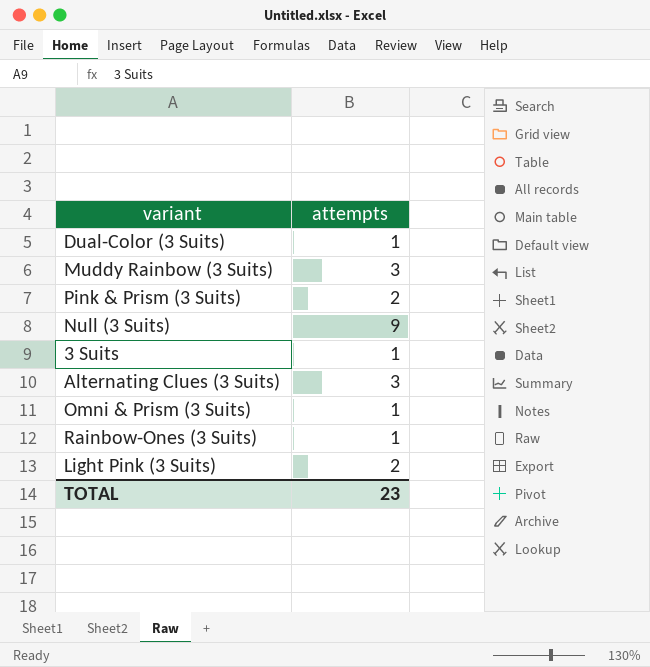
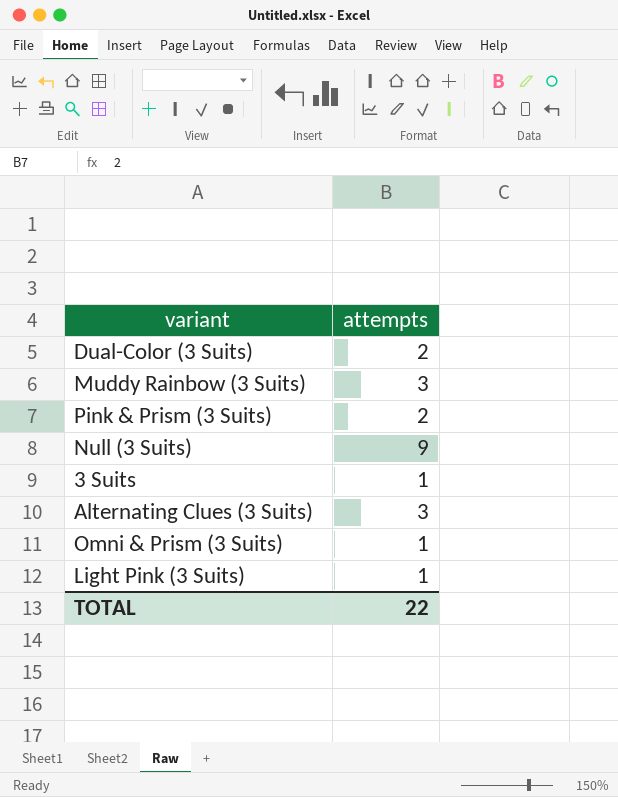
row Rainbow-Ones (3 Suits): 1 -> none
Dual-Color (3 Suits) | attempts: 1 -> 2
Light Pink (3 Suits) | attempts: 2 -> 1
TOTAL | attempts: 23 -> 22

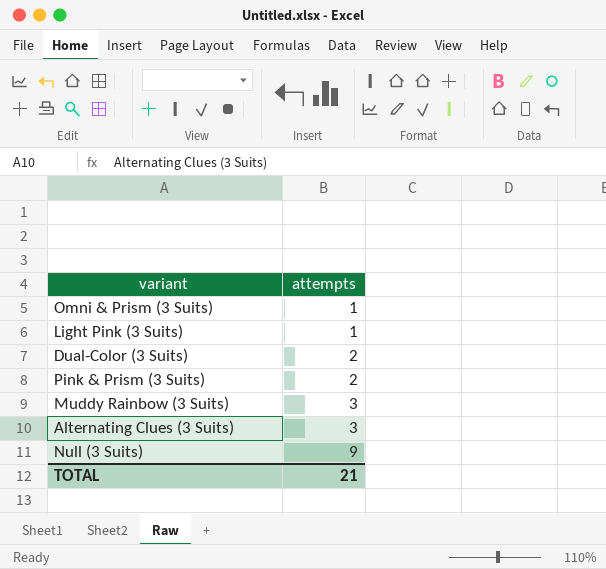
row order: none -> attempts ascending
row 3 Suits: 1 -> none
TOTAL | attempts: 22 -> 21

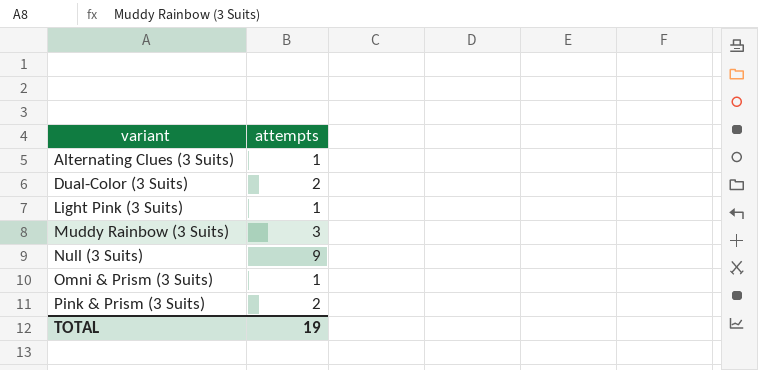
row order: attempts ascending -> variant ascending
Alternating Clues (3 Suits) | attempts: 3 -> 1
TOTAL | attempts: 21 -> 19

